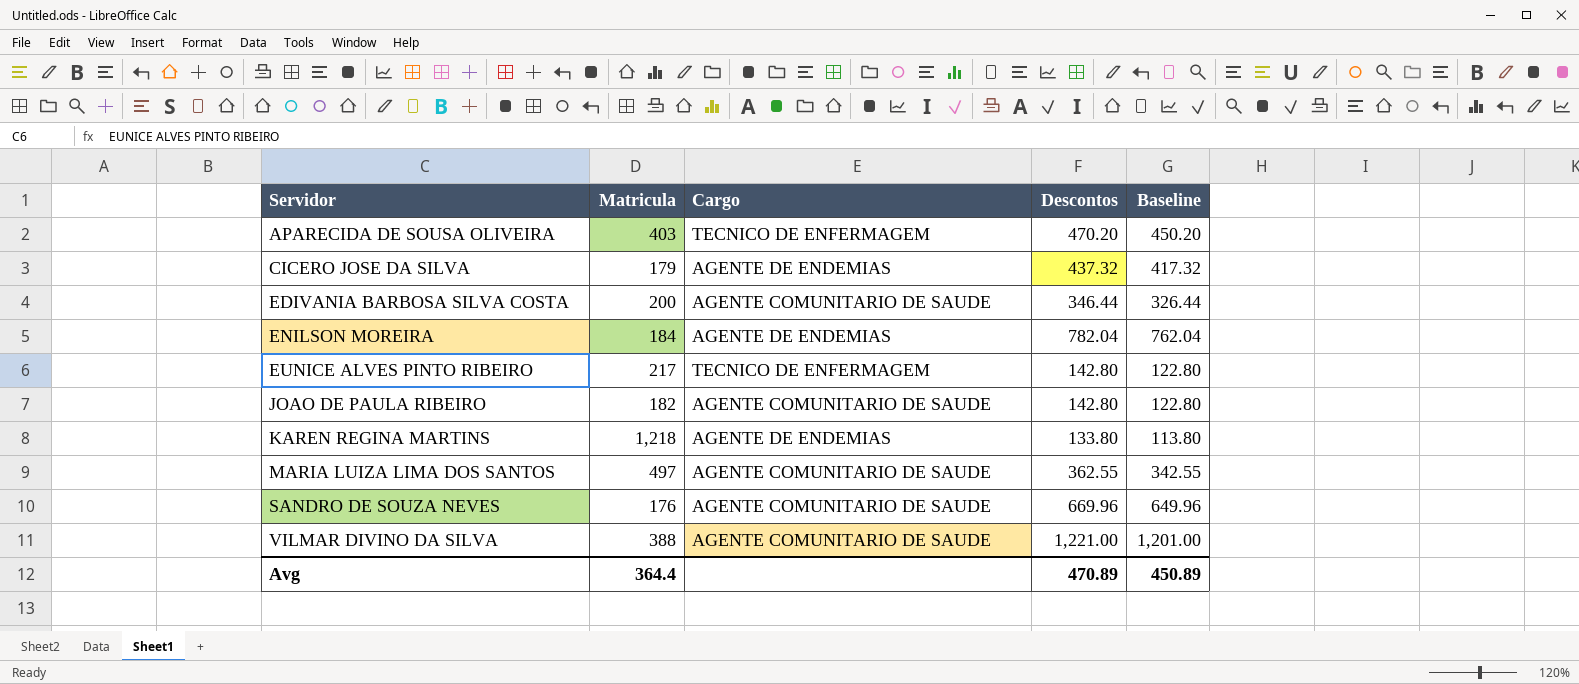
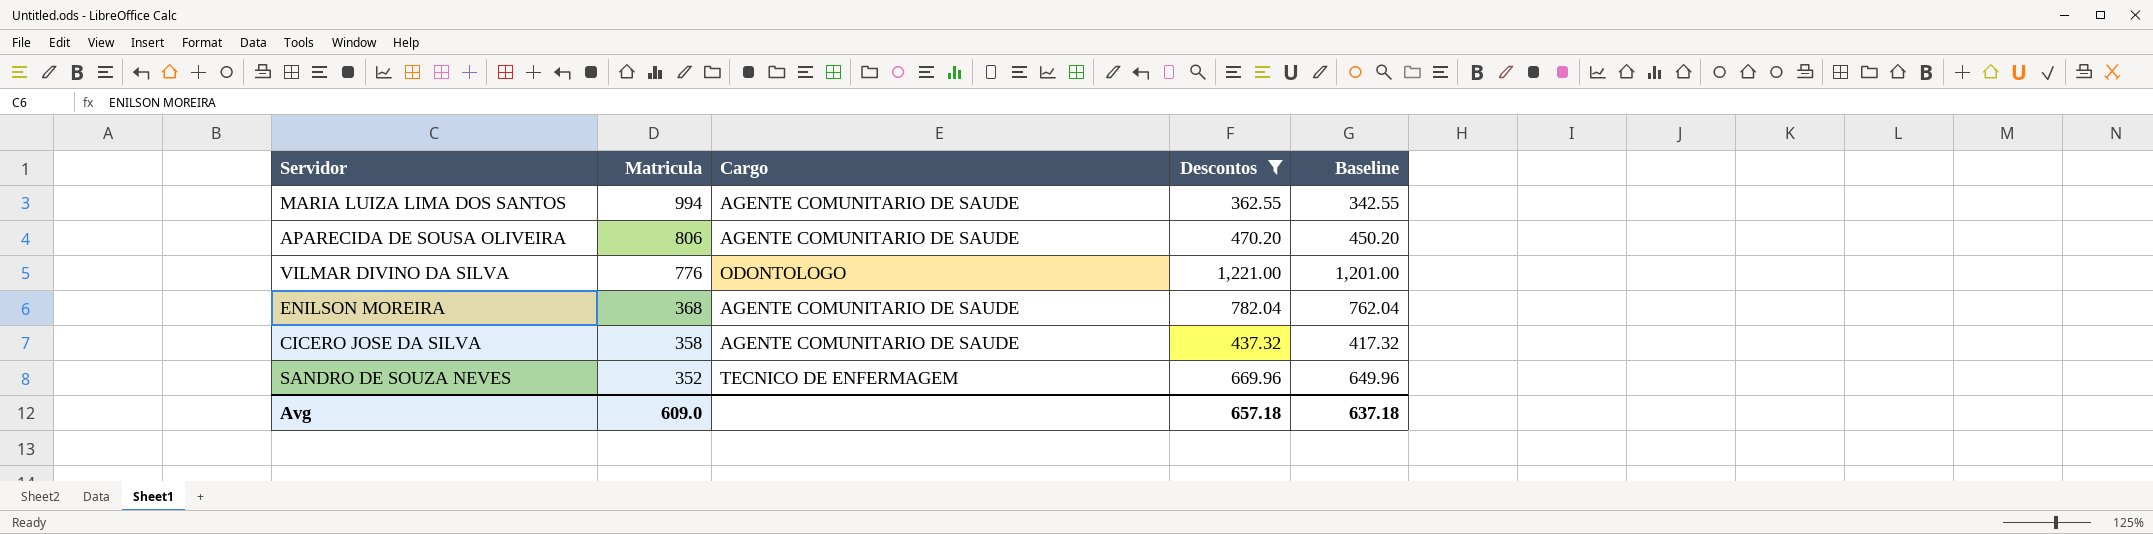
filter: none -> Descontos >= 362.55
row order: Servidor ascending -> Matricula descending
MARIA LUIZA LIMA DOS SANTOS | Matricula: 497 -> 994
APARECIDA DE SOUSA OLIVEIRA | Matricula: 403 -> 806
APARECIDA DE SOUSA OLIVEIRA | Cargo: TECNICO DE ENFERMAGEM -> AGENTE COMUNITARIO DE SAUDE
VILMAR DIVINO DA SILVA | Matricula: 388 -> 776
VILMAR DIVINO DA SILVA | Cargo: AGENTE COMUNITARIO DE SAUDE -> ODONTOLOGO
ENILSON MOREIRA | Matricula: 184 -> 368
ENILSON MOREIRA | Cargo: AGENTE DE ENDEMIAS -> AGENTE COMUNITARIO DE SAUDE
CICERO JOSE DA SILVA | Matricula: 179 -> 358
CICERO JOSE DA SILVA | Cargo: AGENTE DE ENDEMIAS -> AGENTE COMUNITARIO DE SAUDE
SANDRO DE SOUZA NEVES | Matricula: 176 -> 352
SANDRO DE SOUZA NEVES | Cargo: AGENTE COMUNITARIO DE SAUDE -> TECNICO DE ENFERMAGEM
Avg | Matricula: 364.4 -> 609.0
Avg | Descontos: 470.89 -> 657.18
Avg | Baseline: 450.89 -> 637.18

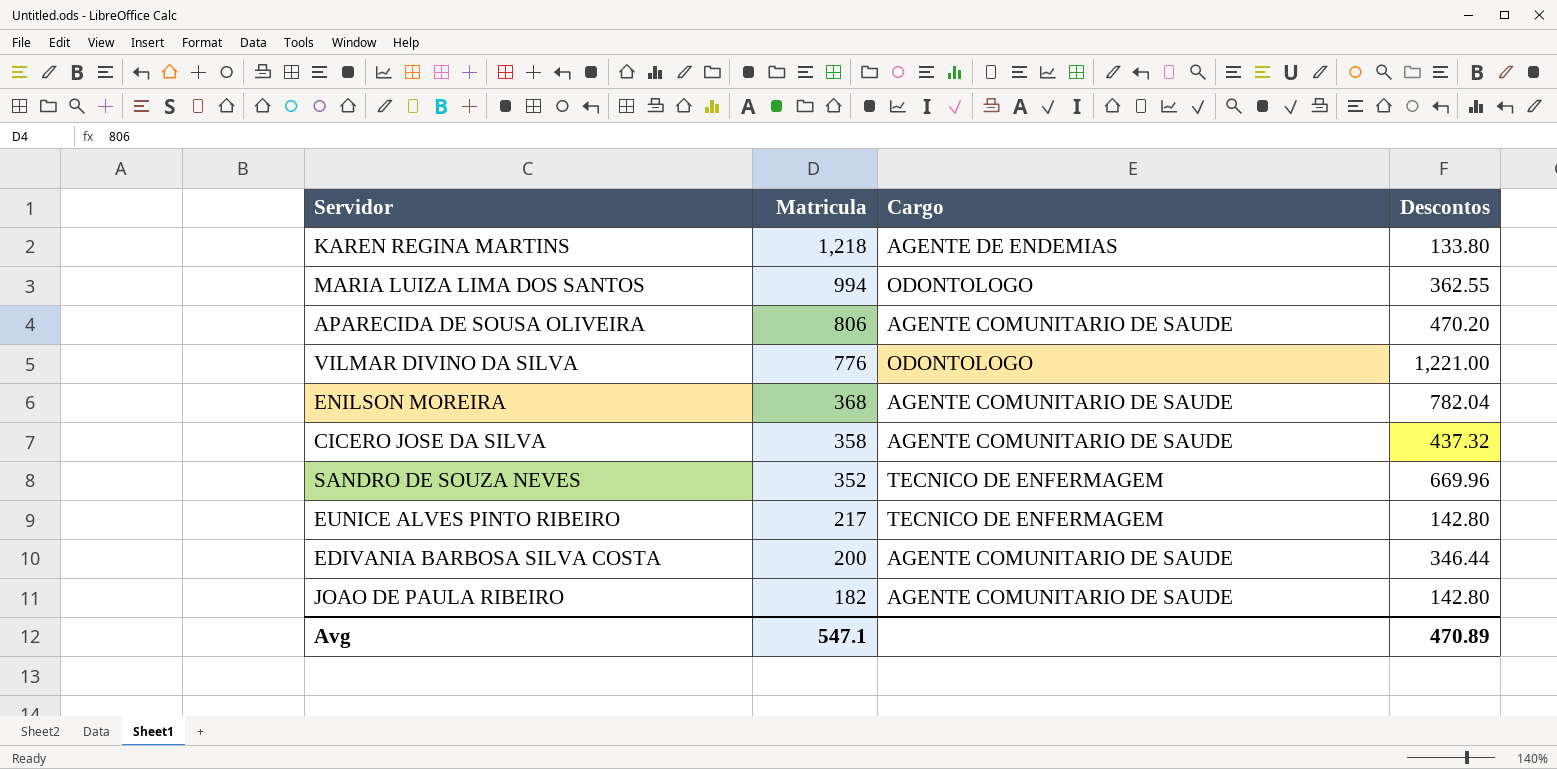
filter: Descontos >= 362.55 -> none
column Baseline | formula: [Descontos] - 20 -> none
MARIA LUIZA LIMA DOS SANTOS | Cargo: AGENTE COMUNITARIO DE SAUDE -> ODONTOLOGO
Avg | Matricula: 609.0 -> 547.1
Avg | Descontos: 657.18 -> 470.89

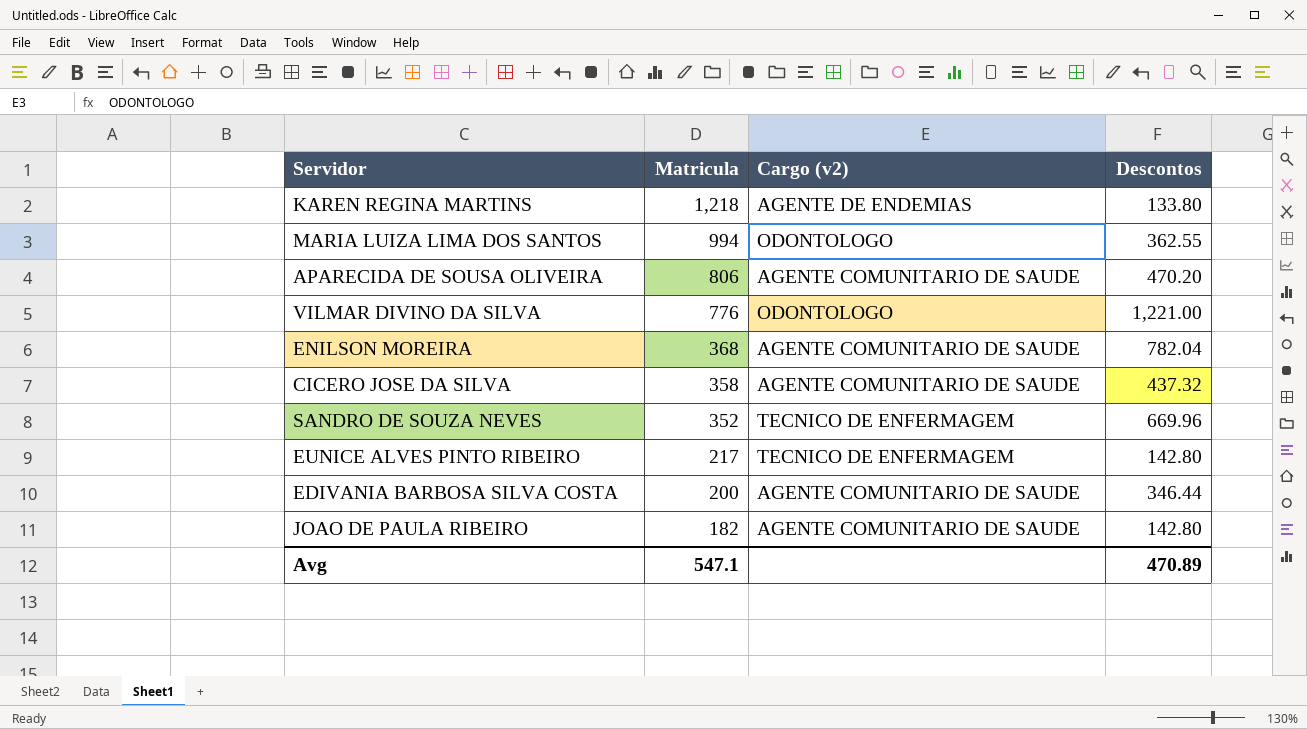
column name: Cargo -> Cargo (v2)

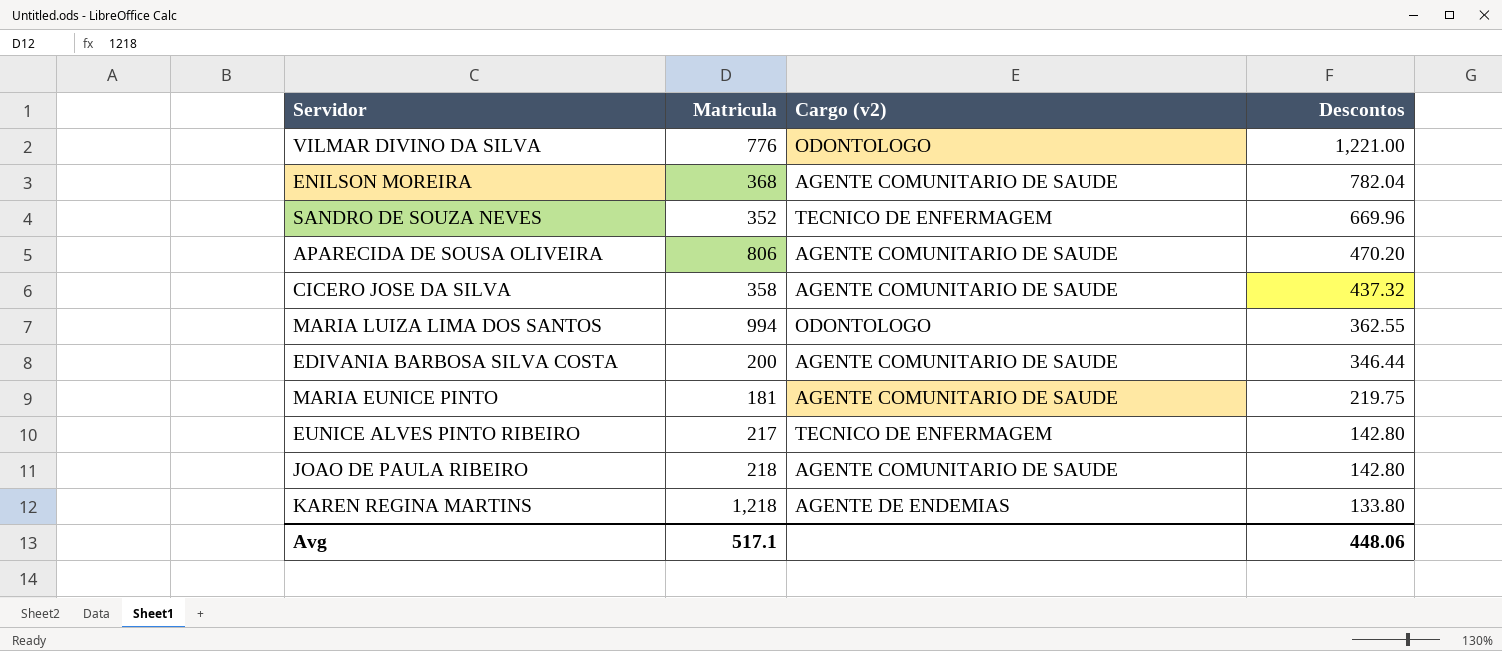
row order: Matricula descending -> Descontos descending
row MARIA EUNICE PINTO: none -> 181 | AGENTE COMUNITARIO DE SAUDE | 219.75
JOAO DE PAULA RIBEIRO | Matricula: 182 -> 218
Avg | Matricula: 547.1 -> 517.1
Avg | Descontos: 470.89 -> 448.06

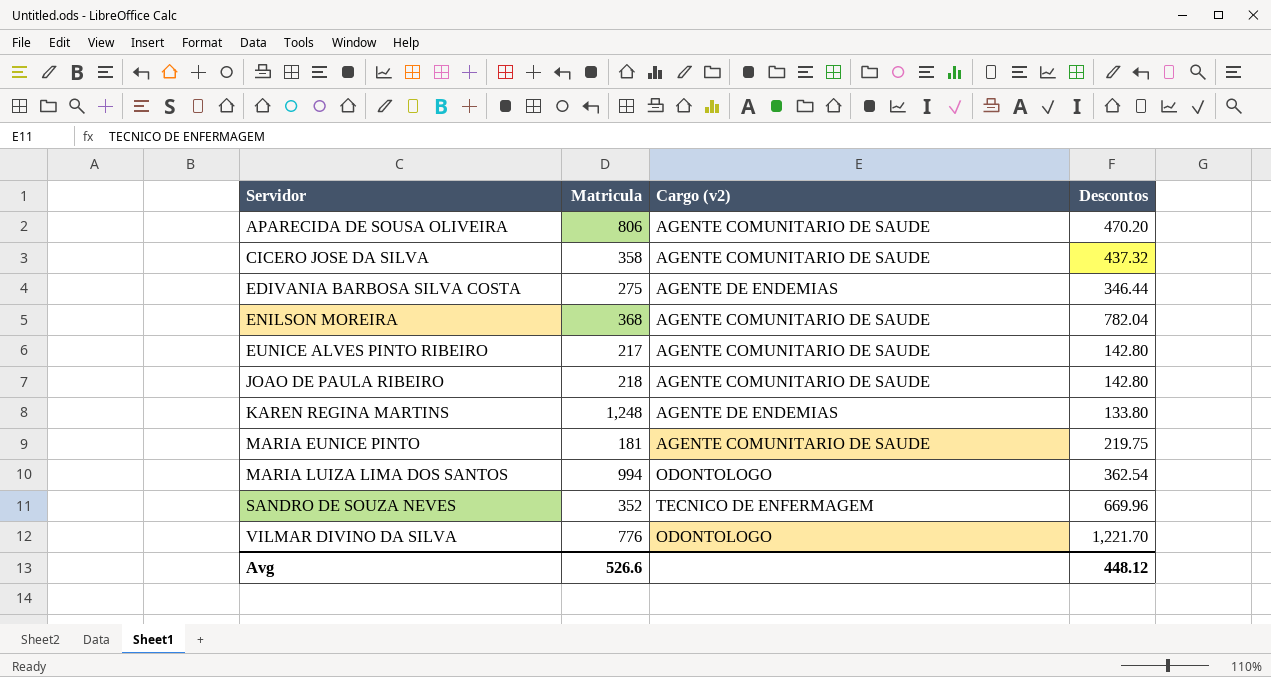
row order: Descontos descending -> Servidor ascending
EDIVANIA BARBOSA SILVA COSTA | Matricula: 200 -> 275
EDIVANIA BARBOSA SILVA COSTA | Cargo (v2): AGENTE COMUNITARIO DE SAUDE -> AGENTE DE ENDEMIAS
EUNICE ALVES PINTO RIBEIRO | Cargo (v2): TECNICO DE ENFERMAGEM -> AGENTE COMUNITARIO DE SAUDE
KAREN REGINA MARTINS | Matricula: 1,218 -> 1,248
MARIA LUIZA LIMA DOS SANTOS | Descontos: 362.55 -> 362.54
VILMAR DIVINO DA SILVA | Descontos: 1,221.00 -> 1,221.70
Avg | Matricula: 517.1 -> 526.6
Avg | Descontos: 448.06 -> 448.12

